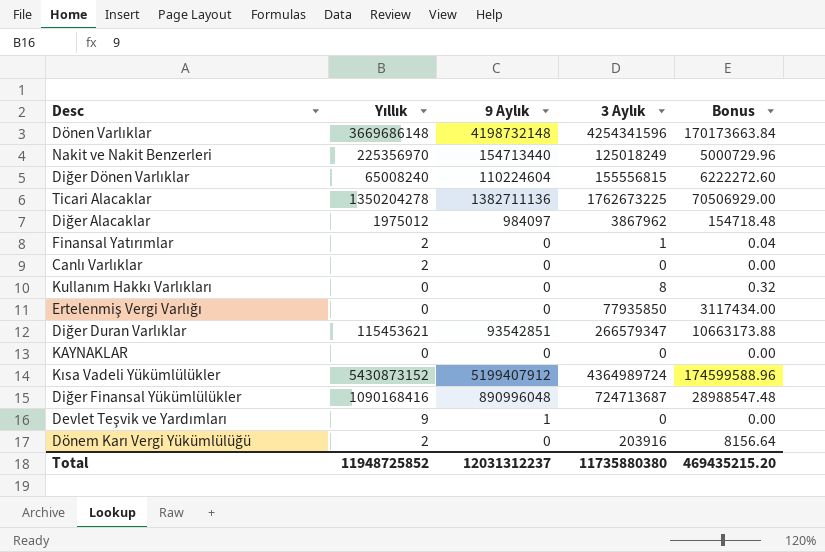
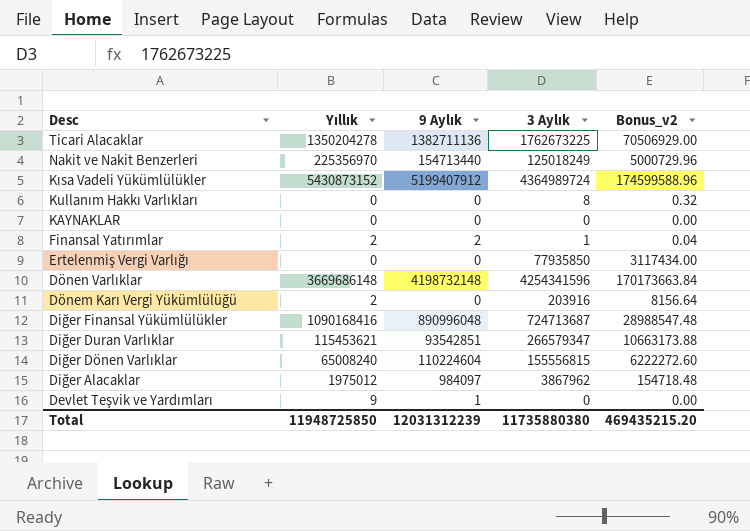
row order: none -> Desc descending
column name: Bonus -> Bonus_v2
row Canlı Varlıklar: 2 | 0 | 0 | 0.00 -> none
Finansal Yatırımlar | 9 Aylık: 0 -> 2
Total | Yıllık: 11948725852 -> 11948725850
Total | 9 Aylık: 12031312237 -> 12031312239

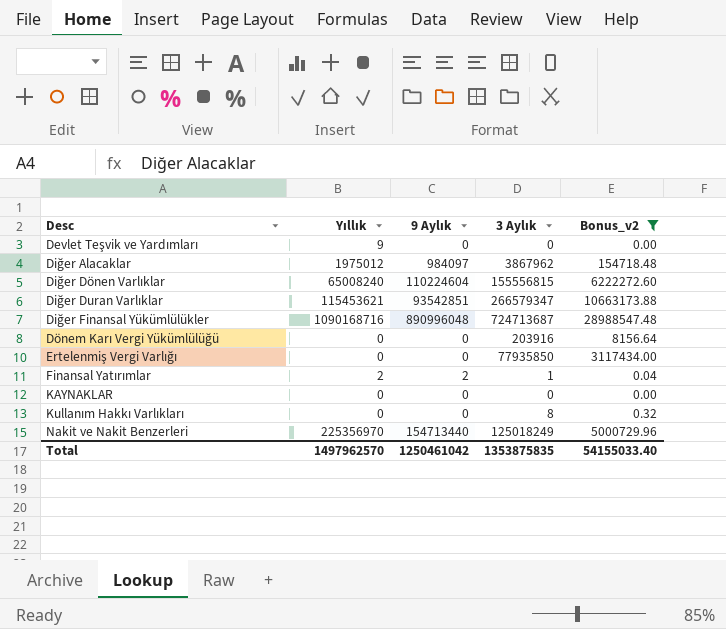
filter: none -> Bonus_v2 <= 28988547.48
row order: Desc descending -> Desc ascending
Devlet Teşvik ve Yardımları | 9 Aylık: 1 -> 0
Diğer Finansal Yükümlülükler | Yıllık: 1090168416 -> 1090168716
Dönem Karı Vergi Yükümlülüğü | Yıllık: 2 -> 0
Total | Yıllık: 11948725850 -> 1497962570
Total | 9 Aylık: 12031312239 -> 1250461042
Total | 3 Aylık: 11735880380 -> 1353875835
Total | Bonus_v2: 469435215.20 -> 54155033.40

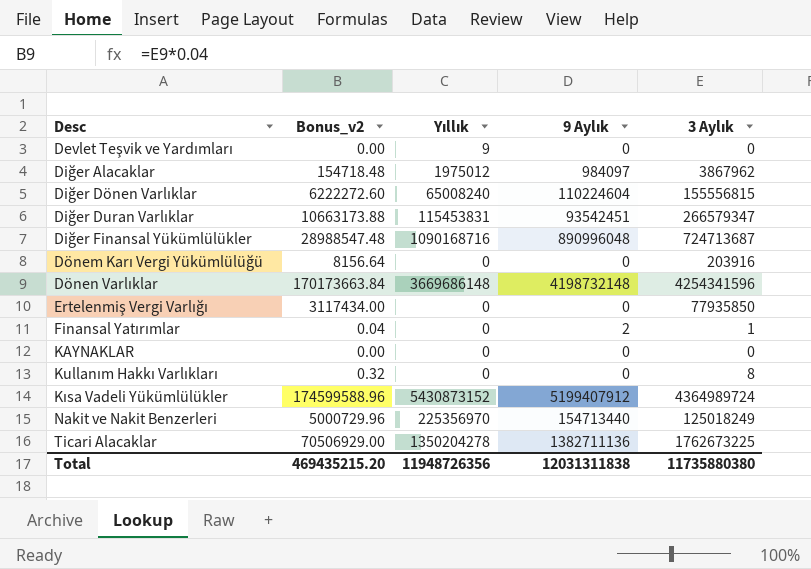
filter: Bonus_v2 <= 28988547.48 -> none
column Bonus_v2 | position: 5 -> 2
Diğer Duran Varlıklar | Yıllık: 115453621 -> 115453831
Diğer Duran Varlıklar | 9 Aylık: 93542851 -> 93542451
Finansal Yatırımlar | Yıllık: 2 -> 0
Total | Bonus_v2: 54155033.40 -> 469435215.20
Total | Yıllık: 1497962570 -> 11948726356
Total | 9 Aylık: 1250461042 -> 12031311838
Total | 3 Aylık: 1353875835 -> 11735880380

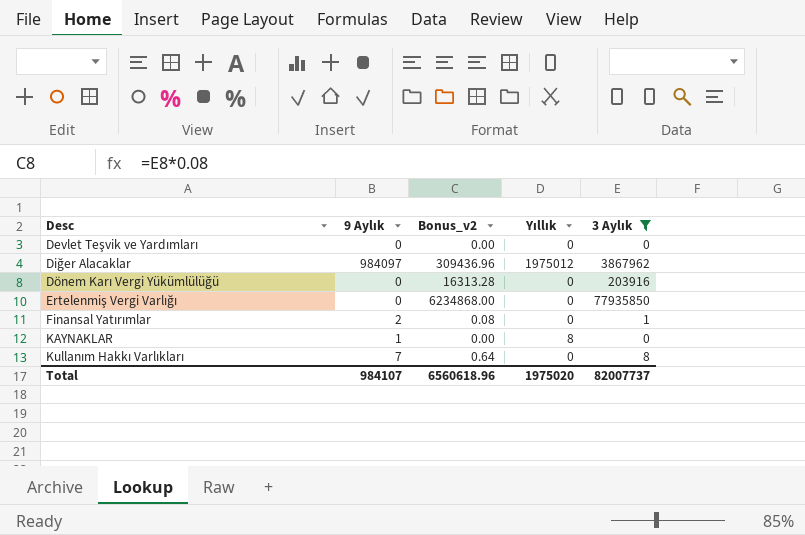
filter: none -> 3 Aylık <= 77935850
column 9 Aylık | position: 4 -> 2
column Bonus_v2 | formula: [3 Aylık] * 0.04 -> [3 Aylık] * 0.08
Devlet Teşvik ve Yardımları | Yıllık: 9 -> 0
KAYNAKLAR | 9 Aylık: 0 -> 1
KAYNAKLAR | Yıllık: 0 -> 8
Kullanım Hakkı Varlıkları | 9 Aylık: 0 -> 7
Total | 9 Aylık: 12031311838 -> 984107
Total | Bonus_v2: 469435215.20 -> 6560618.96
Total | Yıllık: 11948726356 -> 1975020
Total | 3 Aylık: 11735880380 -> 82007737

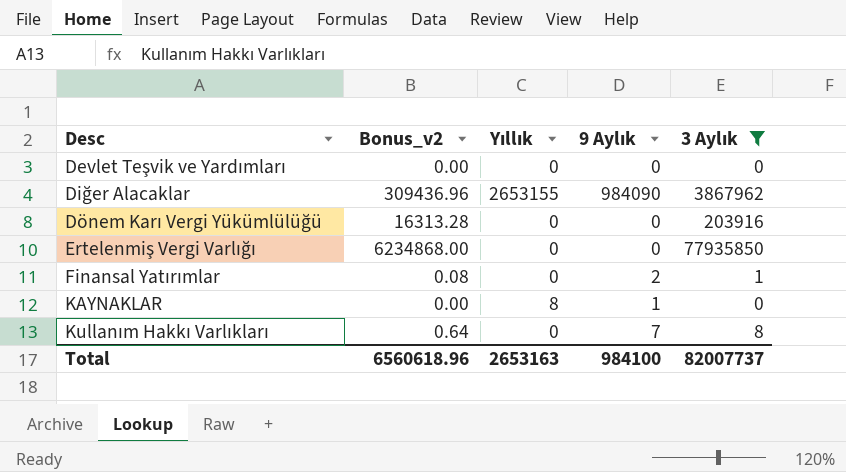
column 9 Aylık | position: 2 -> 4
Diğer Alacaklar | Yıllık: 1975012 -> 2653155
Diğer Alacaklar | 9 Aylık: 984097 -> 984090
Total | Yıllık: 1975020 -> 2653163
Total | 9 Aylık: 984107 -> 984100

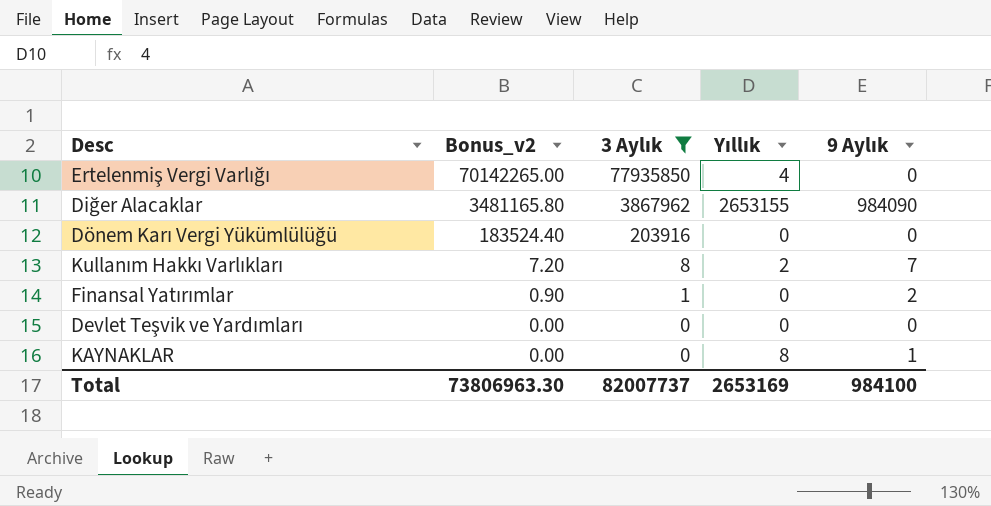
row order: Desc ascending -> Bonus_v2 descending
column Bonus_v2 | formula: [3 Aylık] * 0.08 -> [3 Aylık] * 0.9
column 3 Aylık | position: 5 -> 3
Ertelenmiş Vergi Varlığı | Yıllık: 0 -> 4
Kullanım Hakkı Varlıkları | Yıllık: 0 -> 2
Total | Bonus_v2: 6560618.96 -> 73806963.30
Total | Yıllık: 2653163 -> 2653169

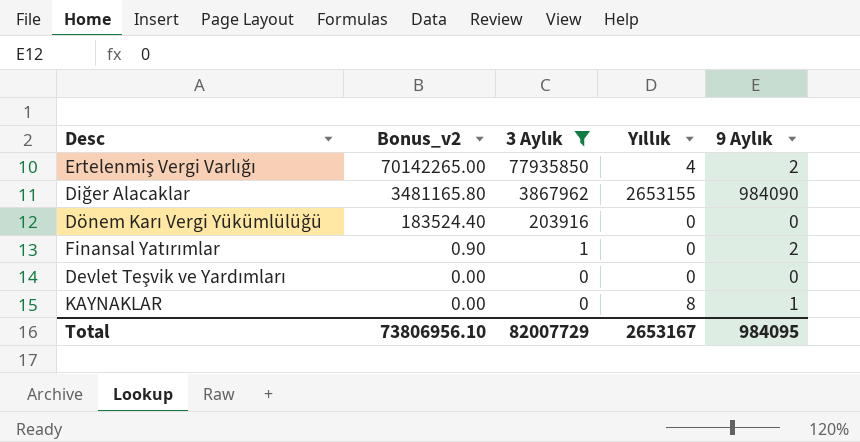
row Kullanım Hakkı Varlıkları: 7.20 | 8 | 2 | 7 -> none
Ertelenmiş Vergi Varlığı | 9 Aylık: 0 -> 2
Total | Bonus_v2: 73806963.30 -> 73806956.10
Total | 3 Aylık: 82007737 -> 82007729
Total | Yıllık: 2653169 -> 2653167
Total | 9 Aylık: 984100 -> 984095

